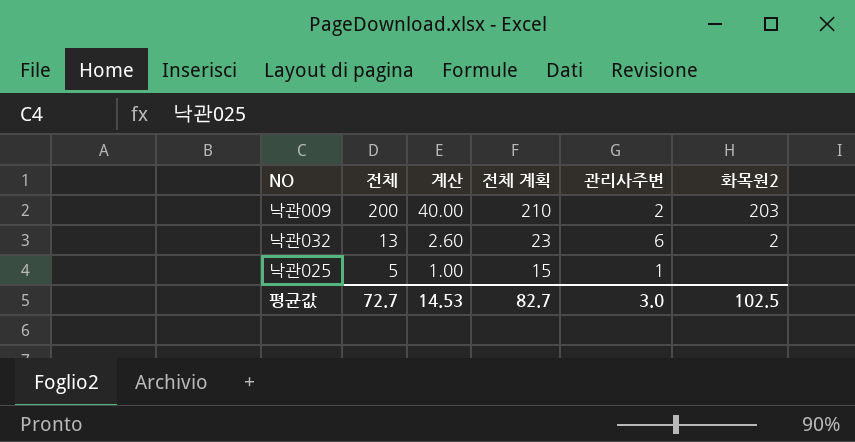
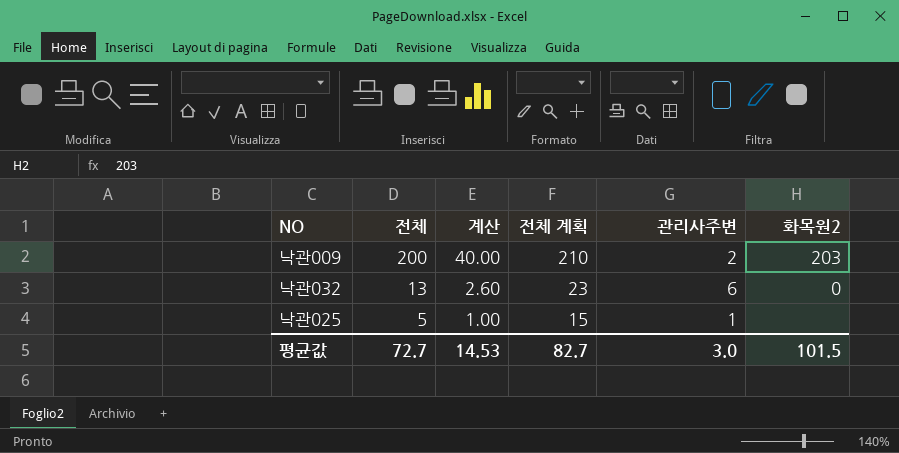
낙관032 | 화목원2: 2 -> 0
평균값 | 화목원2: 102.5 -> 101.5

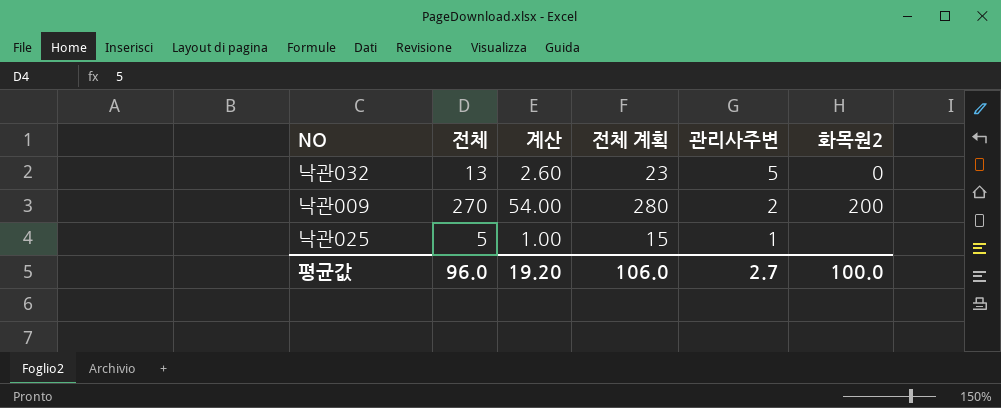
row order: 전체 descending -> 관리사주변 descending
낙관032 | 관리사주변: 6 -> 5
낙관009 | 전체: 200 -> 270
낙관009 | 계산: 40.00 -> 54.00
낙관009 | 전체 계획: 210 -> 280
낙관009 | 화목원2: 203 -> 200
평균값 | 전체: 72.7 -> 96.0
평균값 | 계산: 14.53 -> 19.20
평균값 | 전체 계획: 82.7 -> 106.0
평균값 | 관리사주변: 3.0 -> 2.7
평균값 | 화목원2: 101.5 -> 100.0

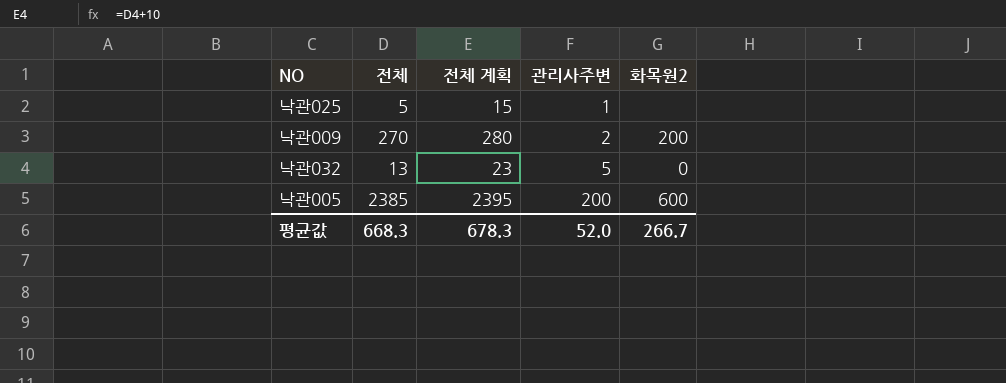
row order: 관리사주변 descending -> 관리사주변 ascending
column 계산 | formula: [전체] * 0.2 -> none
row 낙관005: none -> 2385 | 2395 | 200 | 600
평균값 | 전체: 96.0 -> 668.3
평균값 | 전체 계획: 106.0 -> 678.3
평균값 | 관리사주변: 2.7 -> 52.0
평균값 | 화목원2: 100.0 -> 266.7

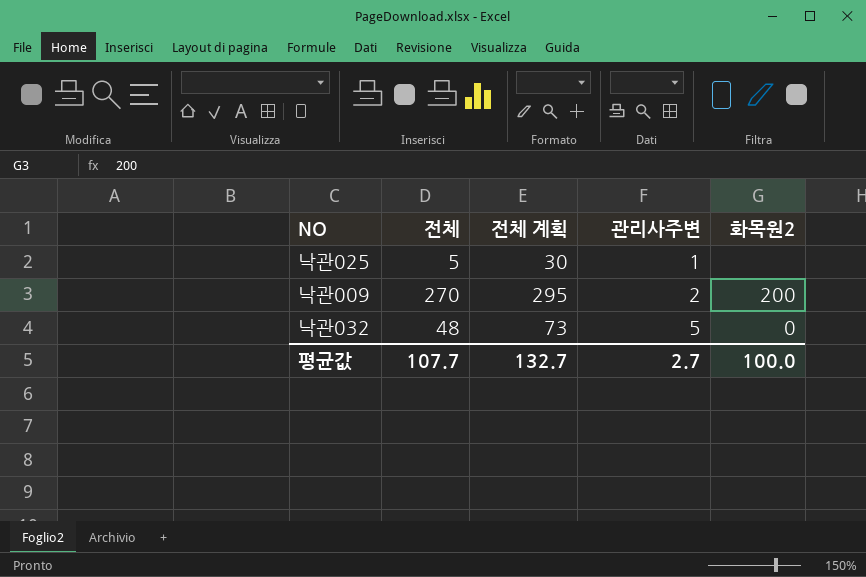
column 전체 계획 | formula: [전체] + 10 -> [전체] + 25
row 낙관005: 2385 | 2395 | 200 | 600 -> none
낙관032 | 전체: 13 -> 48
평균값 | 전체: 668.3 -> 107.7
평균값 | 전체 계획: 678.3 -> 132.7
평균값 | 관리사주변: 52.0 -> 2.7
평균값 | 화목원2: 266.7 -> 100.0

